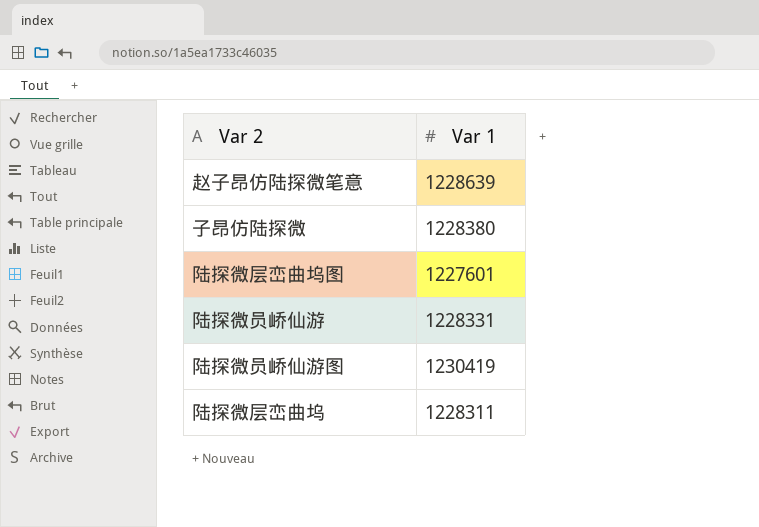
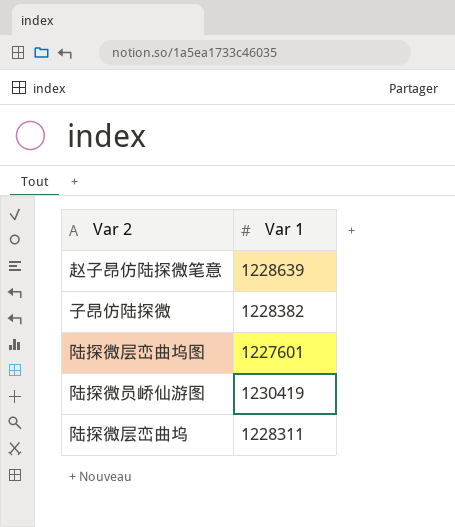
row 陆探微员峤仙游: 1228331 -> none
子昂仿陆探微 | Var 1: 1228380 -> 1228382

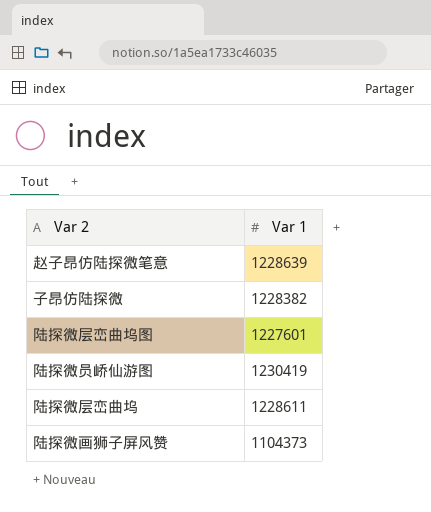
陆探微层峦曲坞 | Var 1: 1228311 -> 1228611
row 陆探微画狮子屏风赞: none -> 1104373

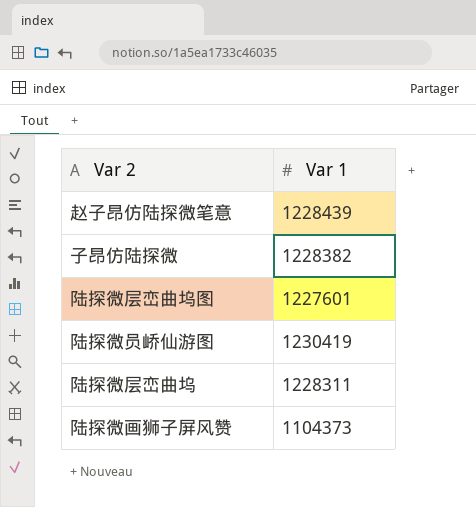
赵子昂仿陆探微笔意 | Var 1: 1228639 -> 1228439
陆探微层峦曲坞 | Var 1: 1228611 -> 1228311

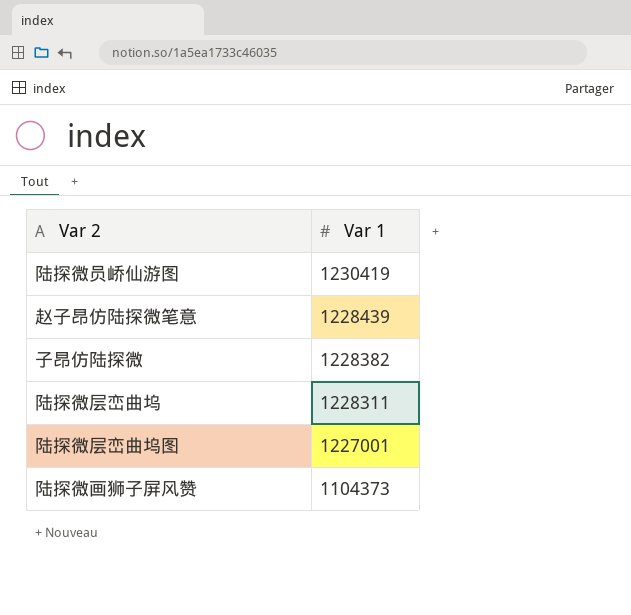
row order: none -> Var 1 descending
陆探微层峦曲坞图 | Var 1: 1227601 -> 1227001

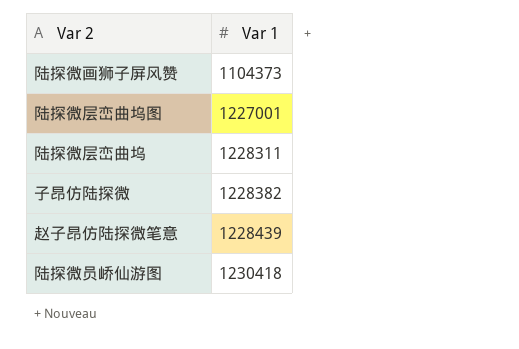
row order: Var 1 descending -> Var 1 ascending
陆探微员峤仙游图 | Var 1: 1230419 -> 1230418

